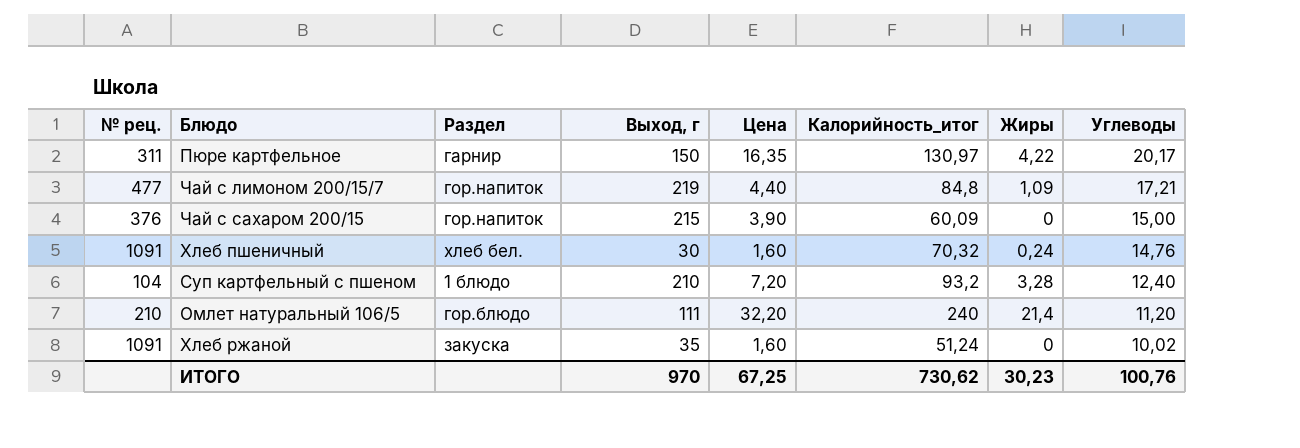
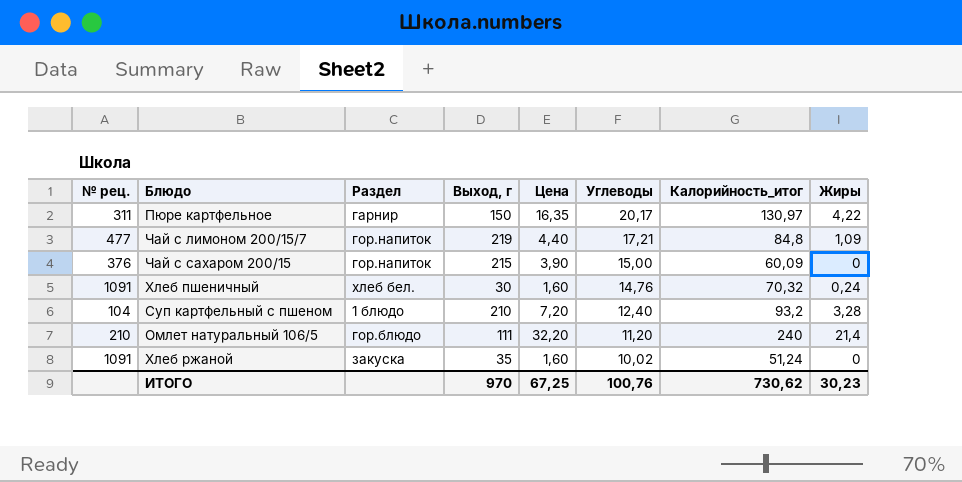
column Углеводы | position: 8 -> 6

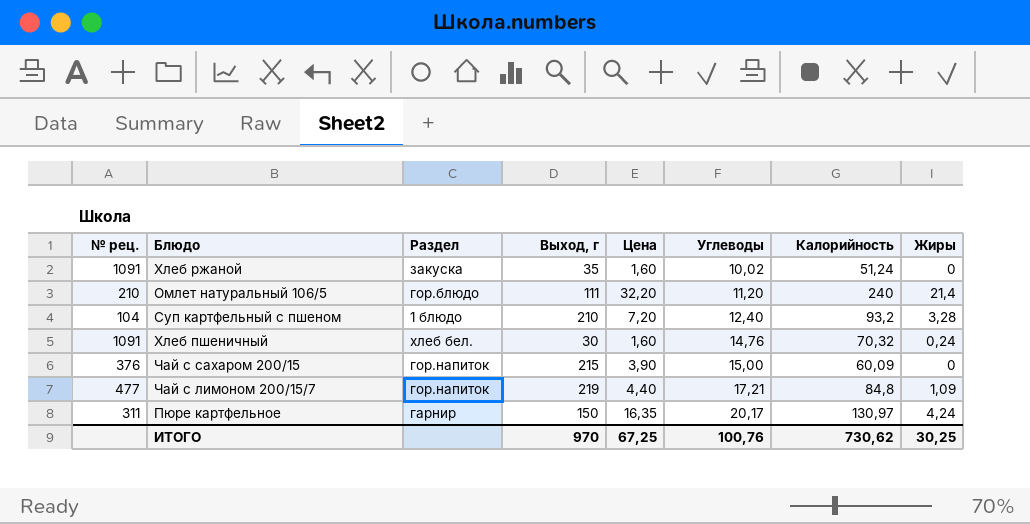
row order: Углеводы descending -> Углеводы ascending
column name: Калорийность_итог -> Калорийность
Пюре картфельное | Жиры: 4,22 -> 4,24
ИТОГО | Жиры: 30,23 -> 30,25

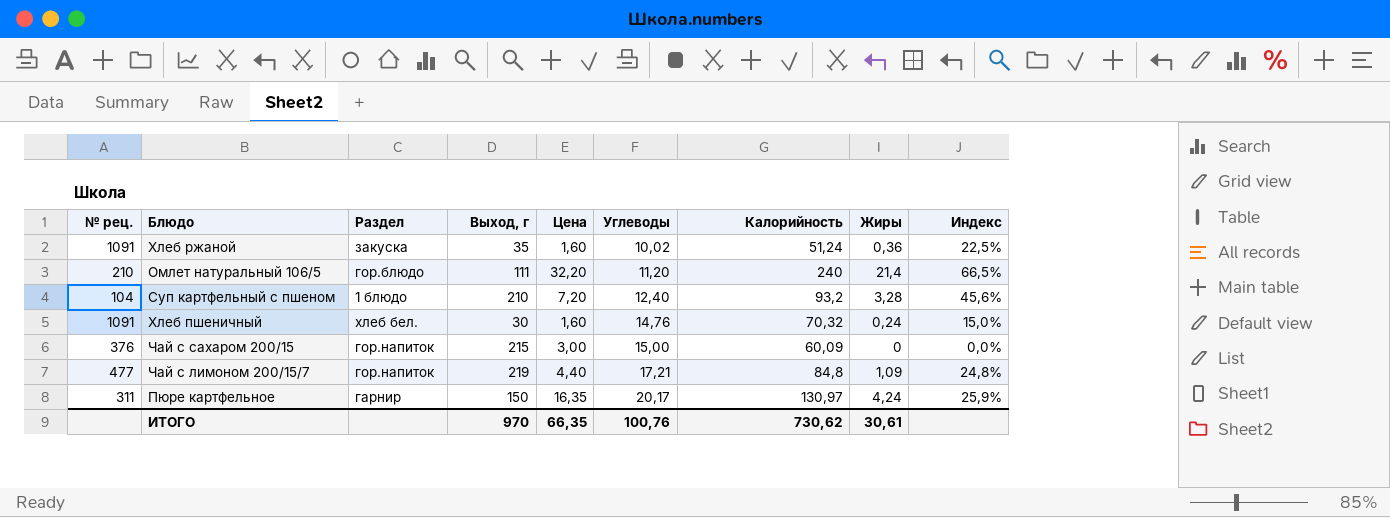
column Индекс | formula: none -> [Жиры] / [Цена]
Хлеб ржаной | Жиры: 0 -> 0,36
Чай с сахаром 200/15 | Цена: 3,90 -> 3,00
ИТОГО | Цена: 67,25 -> 66,35
ИТОГО | Жиры: 30,25 -> 30,61

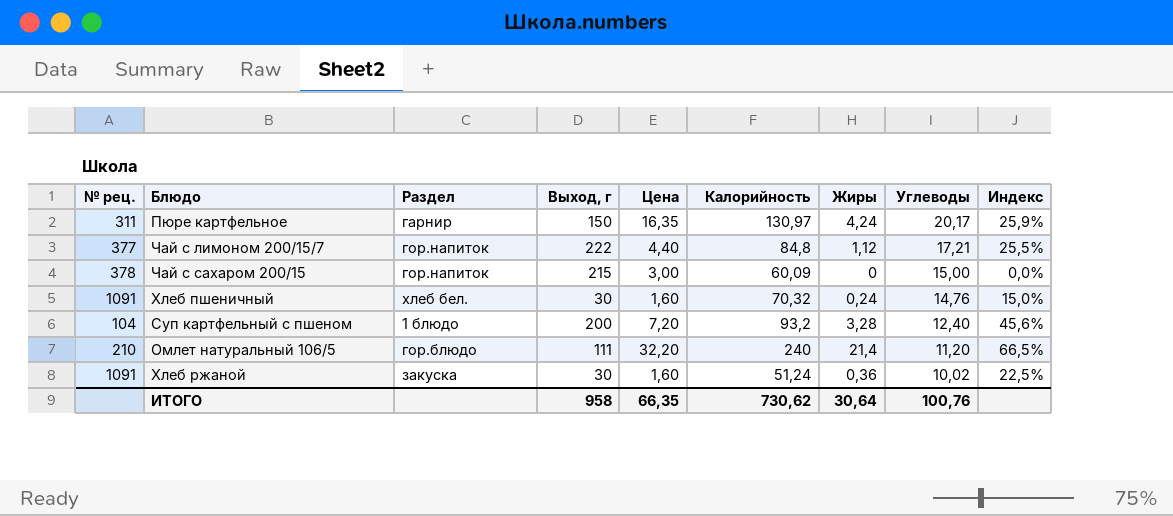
row order: Углеводы ascending -> Углеводы descending
column Углеводы | position: 6 -> 8
Чай с лимоном 200/15/7 | № рец.: 477 -> 377
Чай с лимоном 200/15/7 | Выход, г: 219 -> 222
Чай с лимоном 200/15/7 | Жиры: 1,09 -> 1,12
Чай с лимоном 200/15/7 | Индекс: 24,8% -> 25,5%
Чай с сахаром 200/15 | № рец.: 376 -> 378
Суп картфельный с пшеном | Выход, г: 210 -> 200
Хлеб ржаной | Выход, г: 35 -> 30
ИТОГО | Выход, г: 970 -> 958
ИТОГО | Жиры: 30,61 -> 30,64

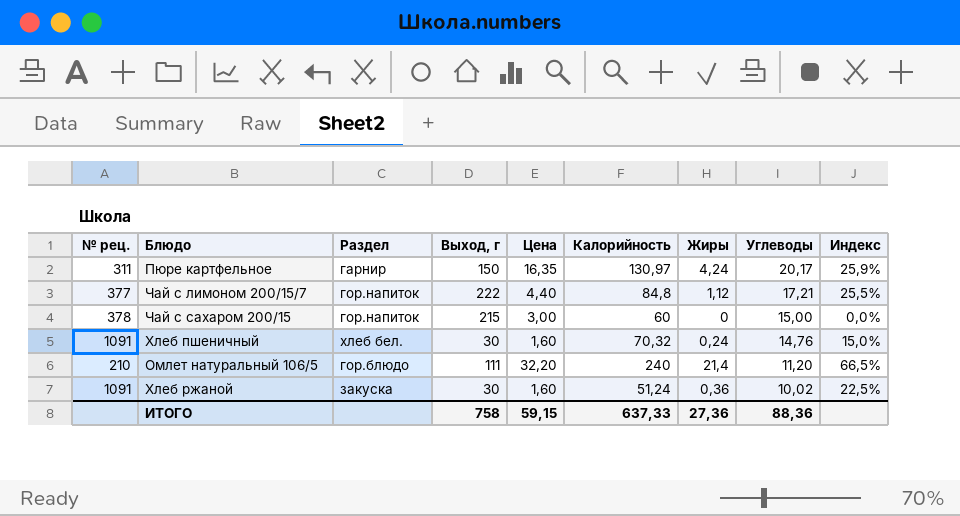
row Суп картфельный с пшеном: 104 | 1 блюдо | 200 | 7,20 | 93,2 | 3,28 | 12,40 | 45,6% -> none
Чай с сахаром 200/15 | Калорийность: 60,09 -> 60
ИТОГО | Выход, г: 958 -> 758
ИТОГО | Цена: 66,35 -> 59,15
ИТОГО | Калорийность: 730,62 -> 637,33
ИТОГО | Жиры: 30,64 -> 27,36
ИТОГО | Углеводы: 100,76 -> 88,36

